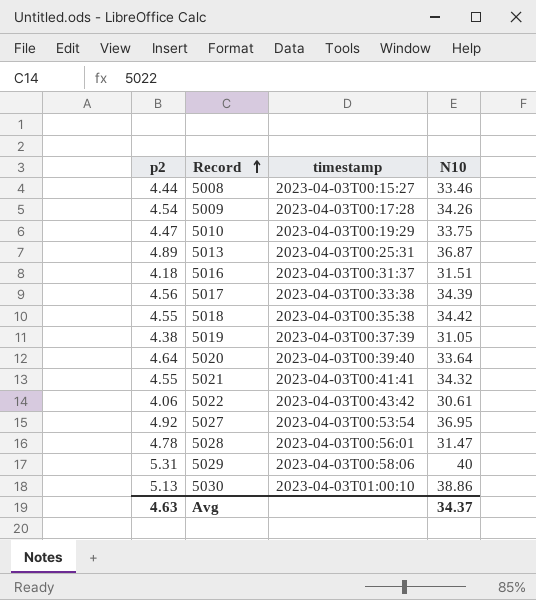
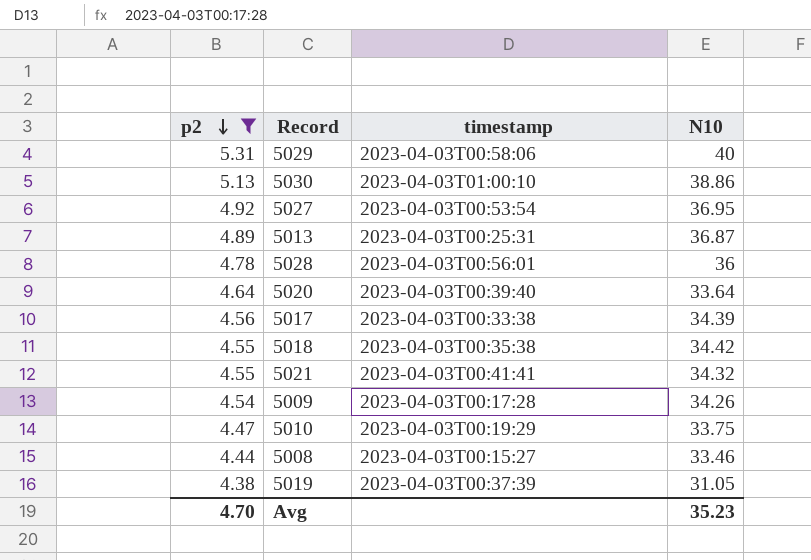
filter: none -> p2 >= 4.38
row order: Record ascending -> p2 descending
5028 | N10: 31.47 -> 36
Avg | p2: 4.63 -> 4.70
Avg | N10: 34.37 -> 35.23

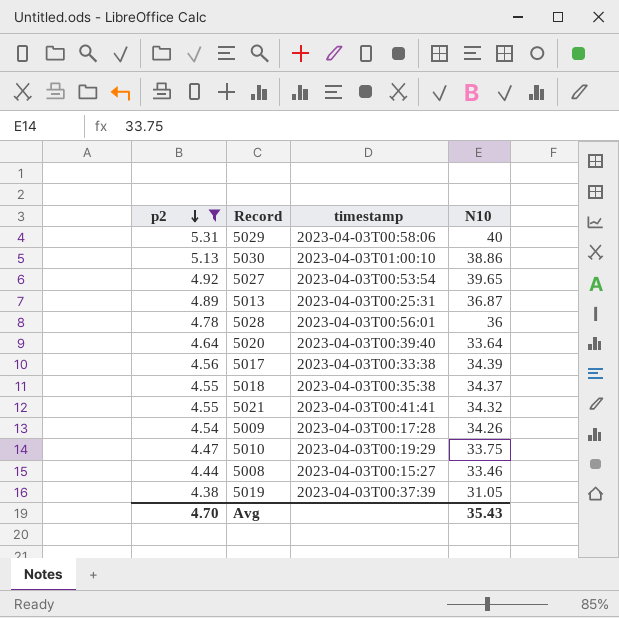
5027 | N10: 36.95 -> 39.65
5018 | N10: 34.42 -> 34.37
Avg | N10: 35.23 -> 35.43

